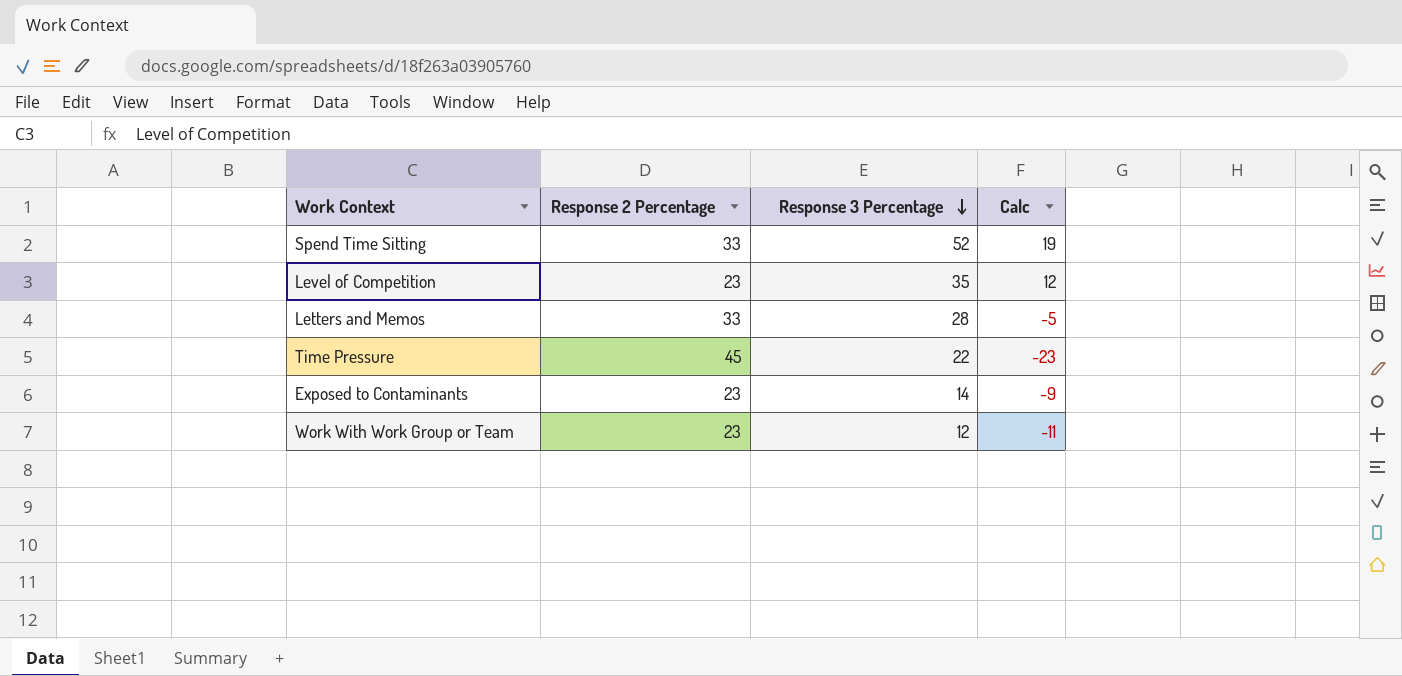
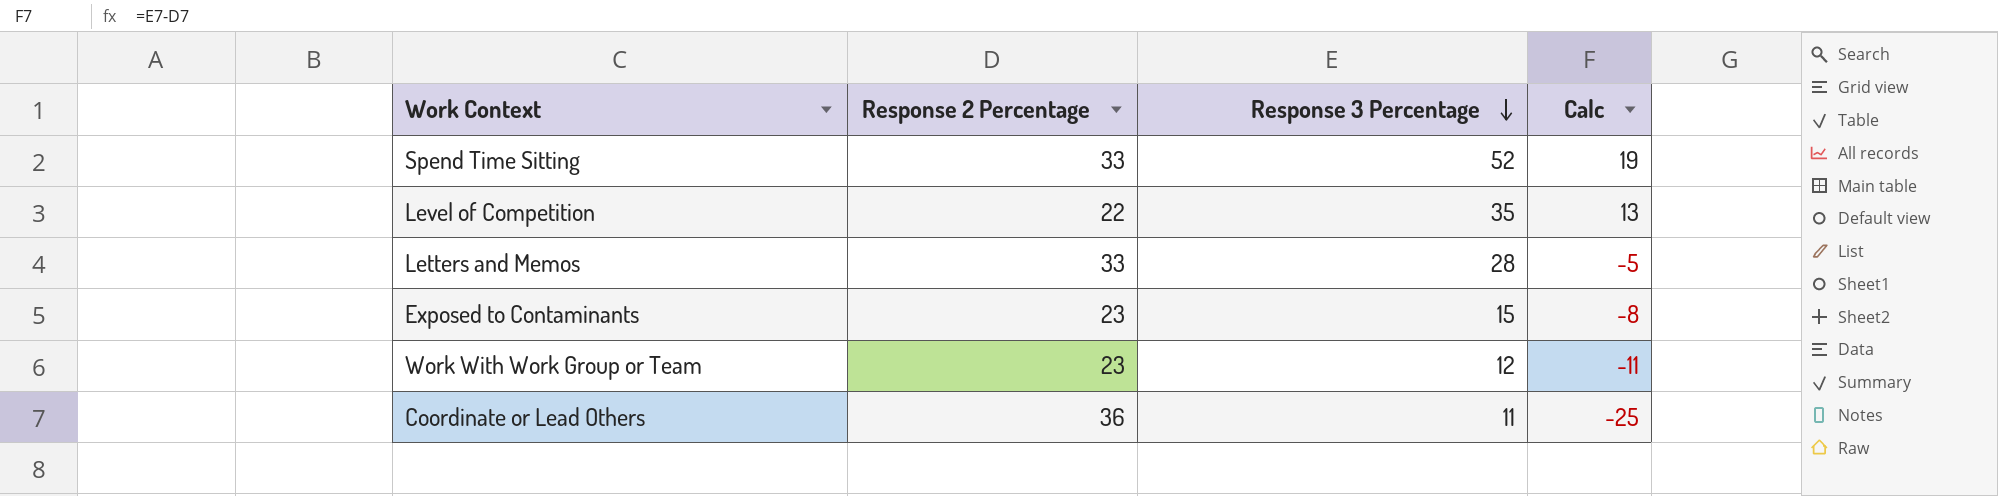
row Time Pressure: 45 | 22 | -23 -> none
Level of Competition | Response 2 Percentage: 23 -> 22
Level of Competition | Calc: 12 -> 13
Exposed to Contaminants | Response 3 Percentage: 14 -> 15
Exposed to Contaminants | Calc: -9 -> -8
row Coordinate or Lead Others: none -> 36 | 11 | -25

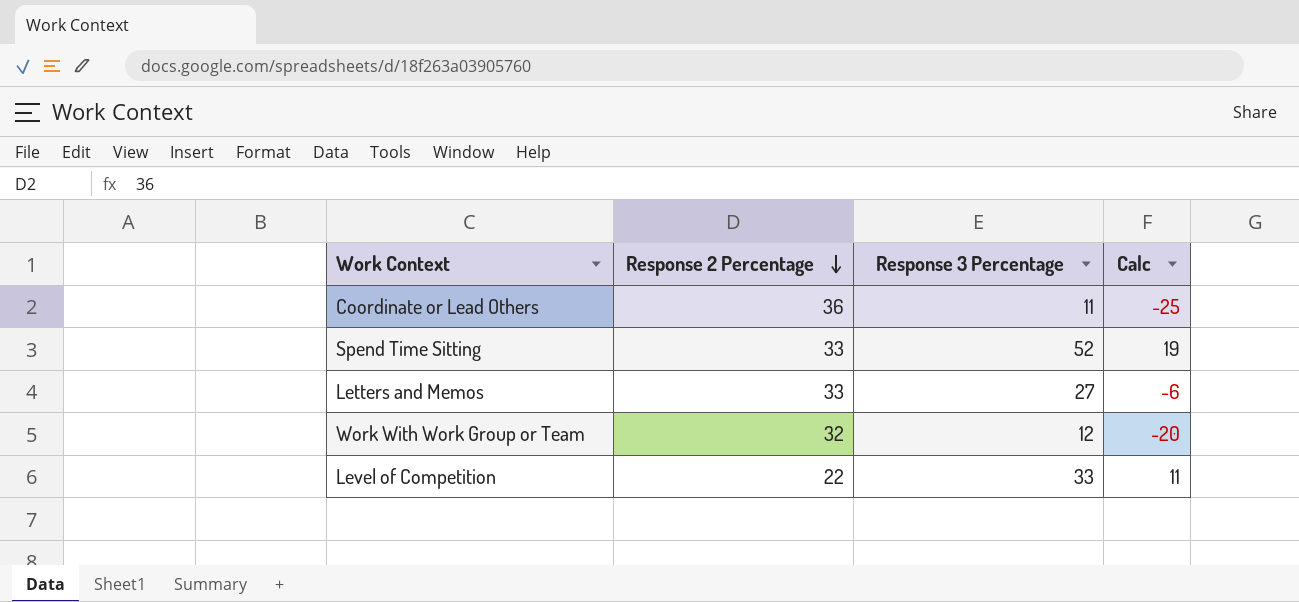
row order: Response 3 Percentage descending -> Response 2 Percentage descending
row Exposed to Contaminants: 23 | 15 | -8 -> none
Letters and Memos | Response 3 Percentage: 28 -> 27
Letters and Memos | Calc: -5 -> -6
Work With Work Group or Team | Response 2 Percentage: 23 -> 32
Work With Work Group or Team | Calc: -11 -> -20
Level of Competition | Response 3 Percentage: 35 -> 33
Level of Competition | Calc: 13 -> 11

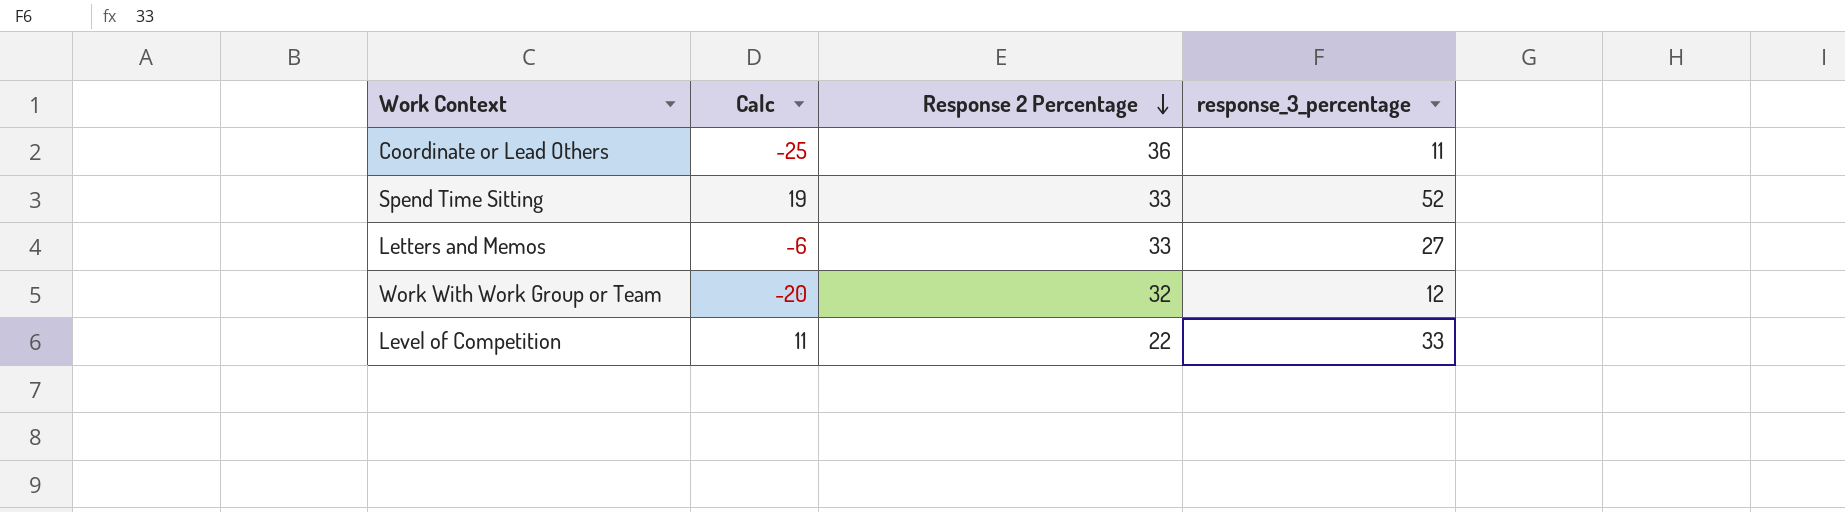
column Calc | position: 4 -> 2
column name: Response 3 Percentage -> response_3_percentage

